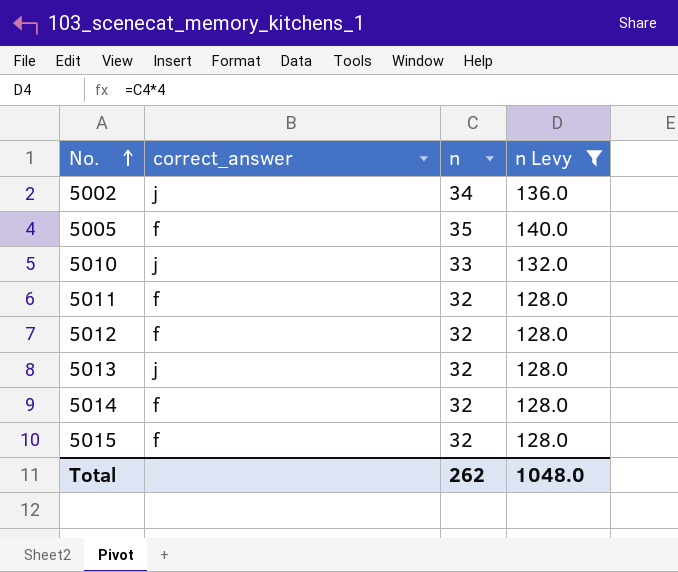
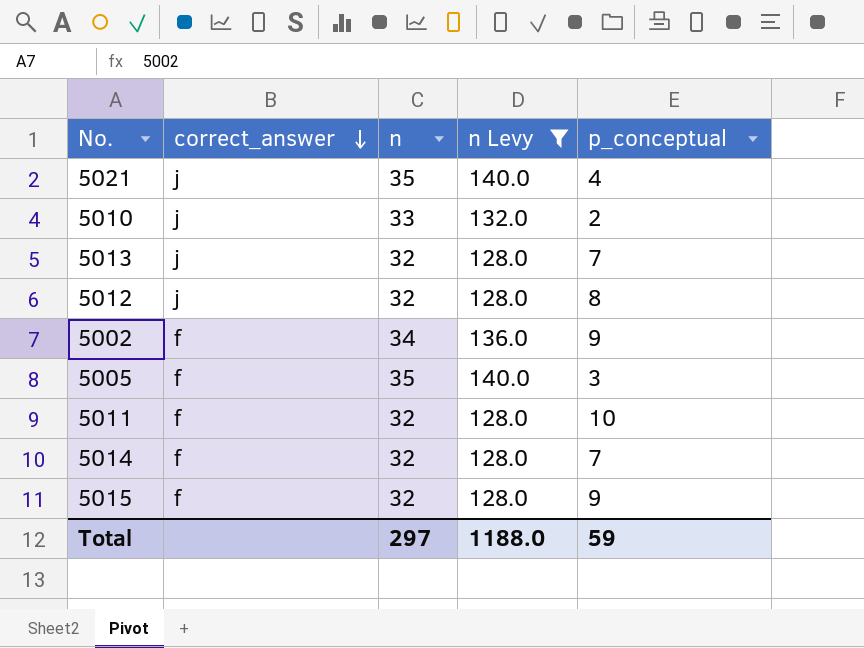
row order: No. ascending -> correct_answer descending
column p_conceptual | position: none -> 5
row 5021: none -> j | 35 | 140.0 | 4
5012 | correct_answer: f -> j
5002 | correct_answer: j -> f
Total | n: 262 -> 297
Total | n Levy: 1048.0 -> 1188.0

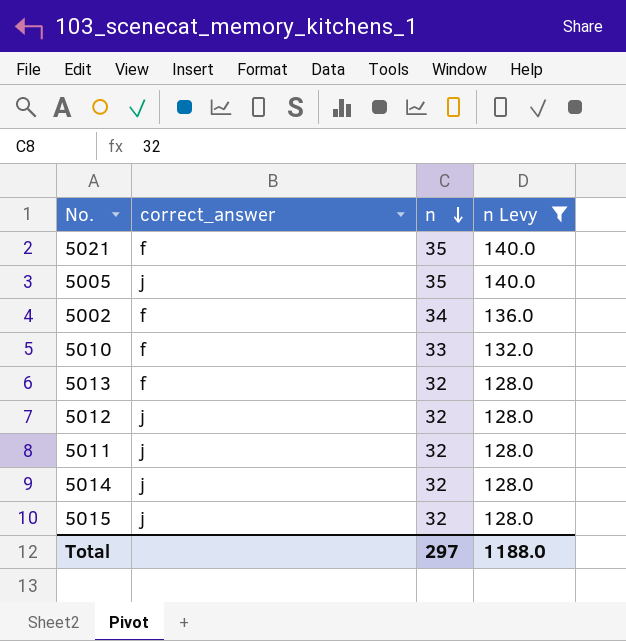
row order: correct_answer descending -> n descending
column p_conceptual | position: 5 -> none
5021 | correct_answer: j -> f
5005 | correct_answer: f -> j
5010 | correct_answer: j -> f
5013 | correct_answer: j -> f
5011 | correct_answer: f -> j
5014 | correct_answer: f -> j
5015 | correct_answer: f -> j

